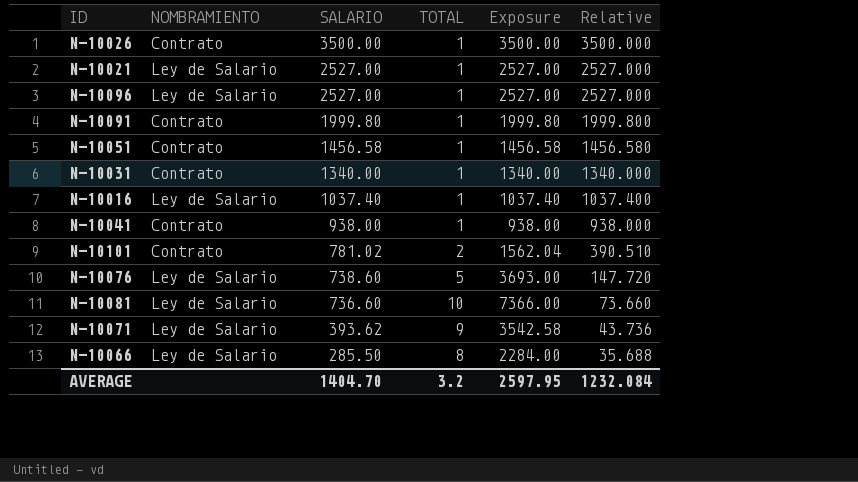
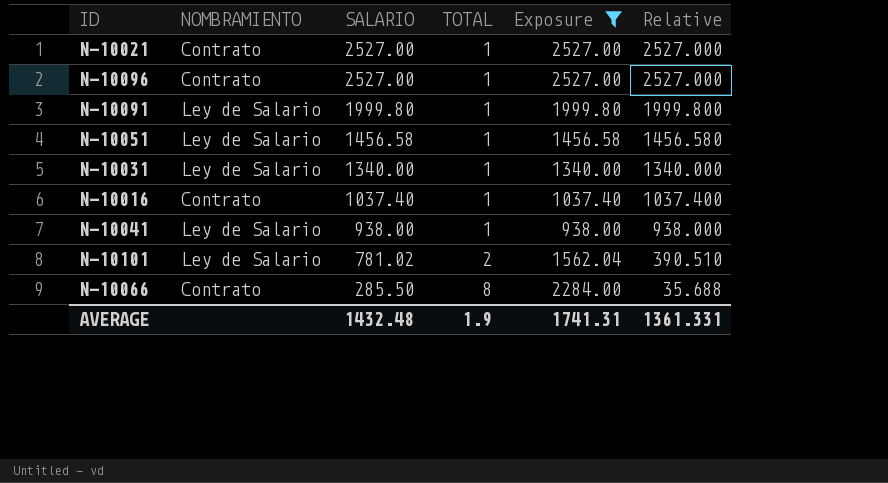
filter: none -> Exposure <= 2527.00
N-10021 | NOMBRAMIENTO: Ley de Salario -> Contrato
N-10096 | NOMBRAMIENTO: Ley de Salario -> Contrato
N-10091 | NOMBRAMIENTO: Contrato -> Ley de Salario
N-10051 | NOMBRAMIENTO: Contrato -> Ley de Salario
N-10031 | NOMBRAMIENTO: Contrato -> Ley de Salario
N-10016 | NOMBRAMIENTO: Ley de Salario -> Contrato
N-10041 | NOMBRAMIENTO: Contrato -> Ley de Salario
N-10101 | NOMBRAMIENTO: Contrato -> Ley de Salario
N-10066 | NOMBRAMIENTO: Ley de Salario -> Contrato
AVERAGE | SALARIO: 1404.70 -> 1432.48
AVERAGE | TOTAL: 3.2 -> 1.9
AVERAGE | Exposure: 2597.95 -> 1741.31
AVERAGE | Relative: 1232.084 -> 1361.331

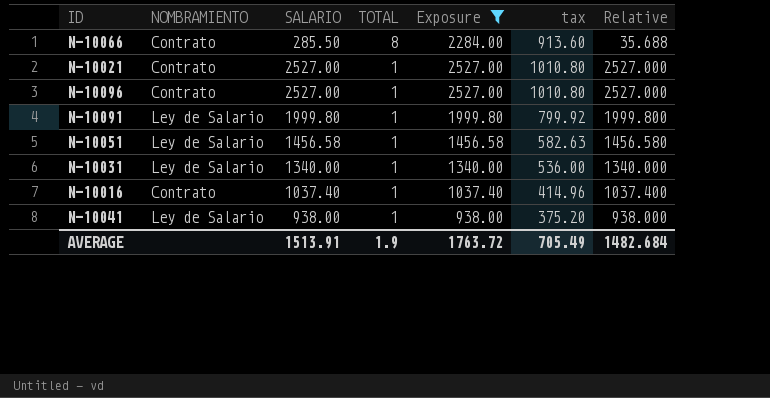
row order: SALARIO descending -> TOTAL descending
column tax | formula: none -> [Exposure] * 0.4
row N-10101: Ley de Salario | 781.02 | 2 | 1562.04 | 390.510 -> none
AVERAGE | SALARIO: 1432.48 -> 1513.91
AVERAGE | Exposure: 1741.31 -> 1763.72
AVERAGE | Relative: 1361.331 -> 1482.684

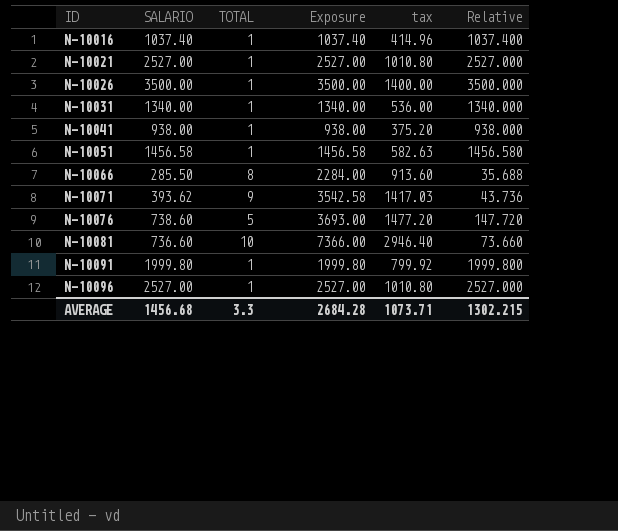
filter: Exposure <= 2527.00 -> none
row order: TOTAL descending -> ID ascending
column NOMBRAMIENTO | position: 2 -> none
AVERAGE | SALARIO: 1513.91 -> 1456.68
AVERAGE | TOTAL: 1.9 -> 3.3
AVERAGE | Exposure: 1763.72 -> 2684.28
AVERAGE | tax: 705.49 -> 1073.71
AVERAGE | Relative: 1482.684 -> 1302.215

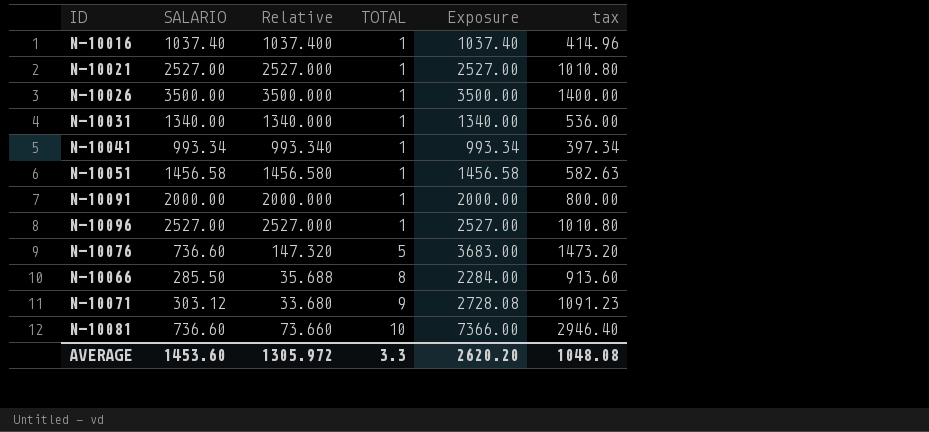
row order: ID ascending -> TOTAL ascending
column Relative | position: 6 -> 3
N-10041 | SALARIO: 938.00 -> 993.34
N-10041 | Relative: 938.000 -> 993.340
N-10041 | Exposure: 938.00 -> 993.34
N-10041 | tax: 375.20 -> 397.34
N-10091 | SALARIO: 1999.80 -> 2000.00
N-10091 | Relative: 1999.800 -> 2000.000
N-10091 | Exposure: 1999.80 -> 2000.00
N-10091 | tax: 799.92 -> 800.00
N-10076 | SALARIO: 738.60 -> 736.60
N-10076 | Relative: 147.720 -> 147.320
N-10076 | Exposure: 3693.00 -> 3683.00
N-10076 | tax: 1477.20 -> 1473.20
N-10071 | SALARIO: 393.62 -> 303.12
N-10071 | Relative: 43.736 -> 33.680
N-10071 | Exposure: 3542.58 -> 2728.08
N-10071 | tax: 1417.03 -> 1091.23
AVERAGE | SALARIO: 1456.68 -> 1453.60
AVERAGE | Relative: 1302.215 -> 1305.972
AVERAGE | Exposure: 2684.28 -> 2620.20
AVERAGE | tax: 1073.71 -> 1048.08

